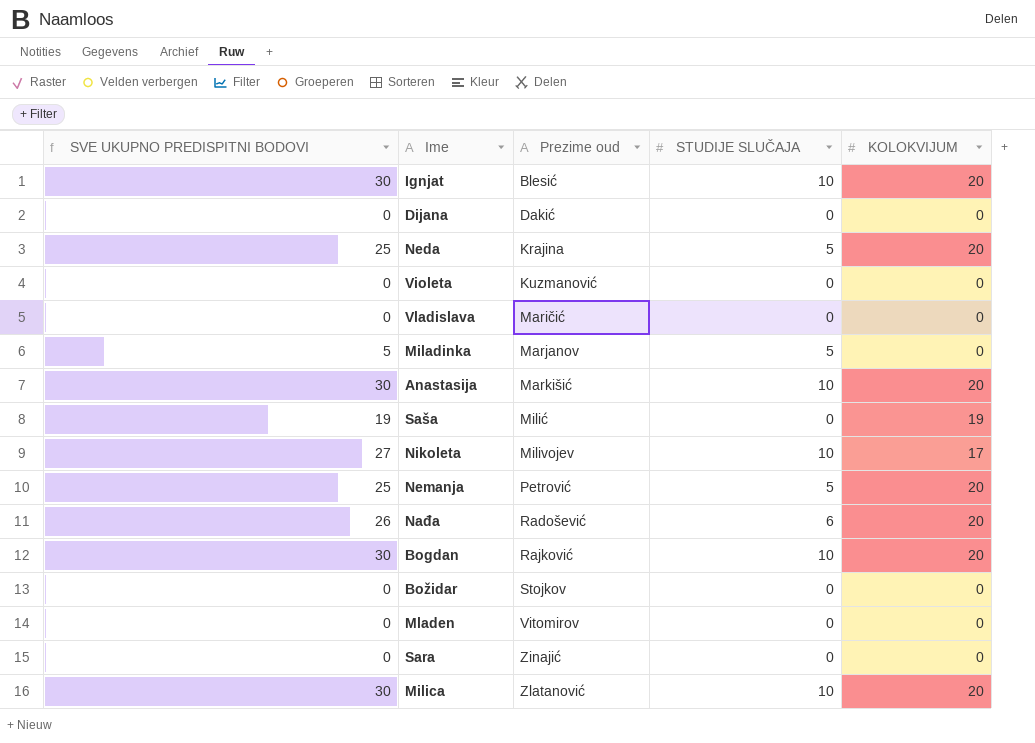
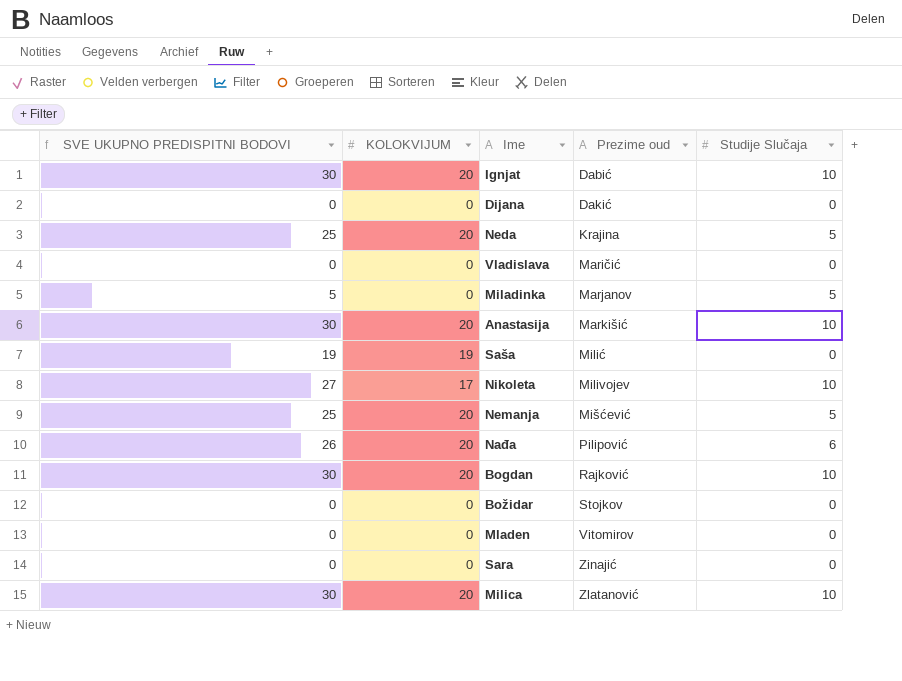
column KOLOKVIJUM | position: 5 -> 2
column name: STUDIJE SLUČAJA -> Studije Slučaja
row Violeta: 0 | Kuzmanović | 0 | 0 -> none
Ignjat | Prezime oud: Blesić -> Dabić
Nemanja | Prezime oud: Petrović -> Mišćević
Nađa | Prezime oud: Radošević -> Pilipović

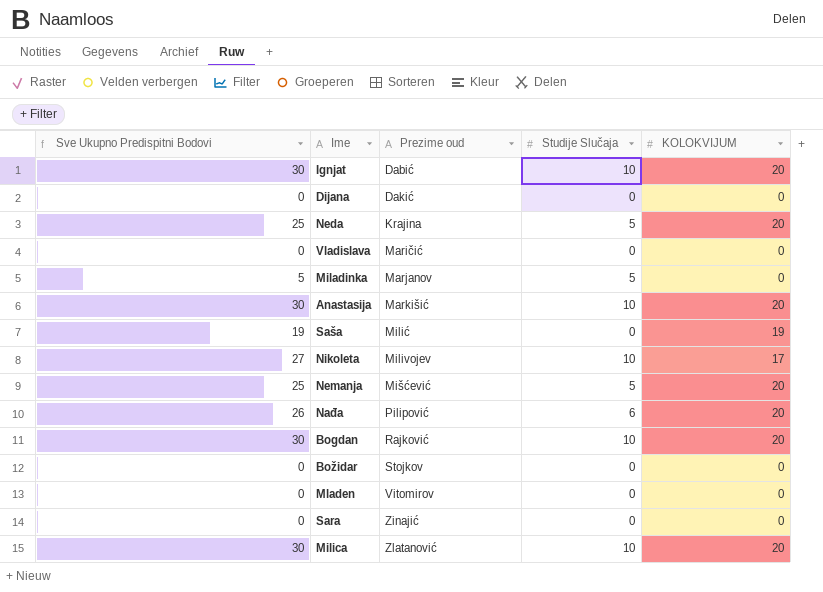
column name: SVE UKUPNO PREDISPITNI BODOVI -> Sve Ukupno Predispitni Bodovi
column KOLOKVIJUM | position: 2 -> 5

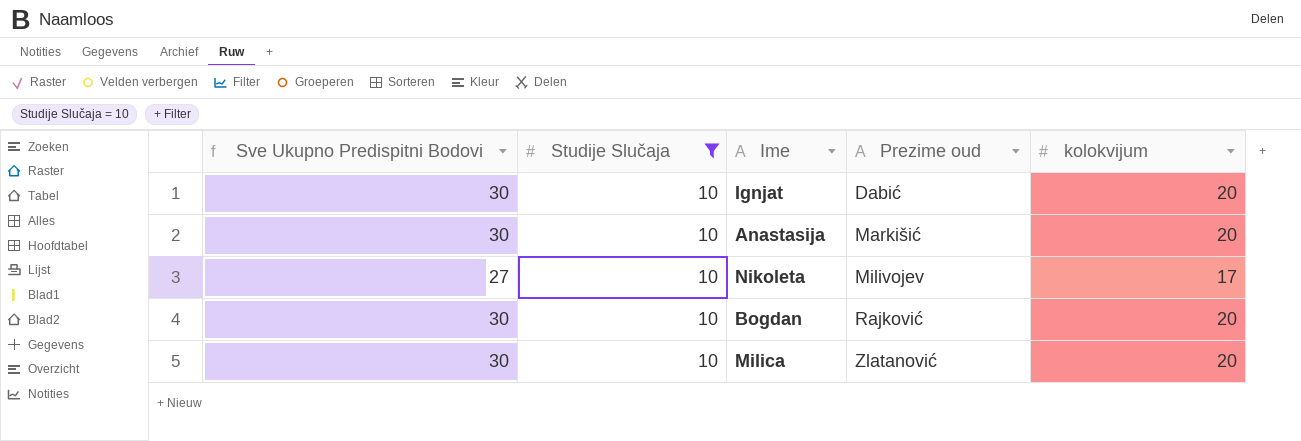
filter: none -> Studije Slučaja = 10
column Studije Slučaja | position: 4 -> 2
column name: KOLOKVIJUM -> kolokvijum

